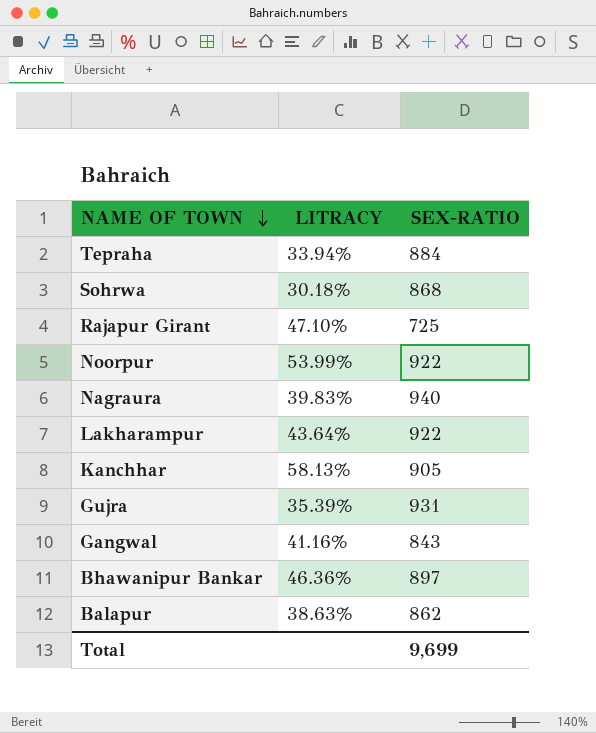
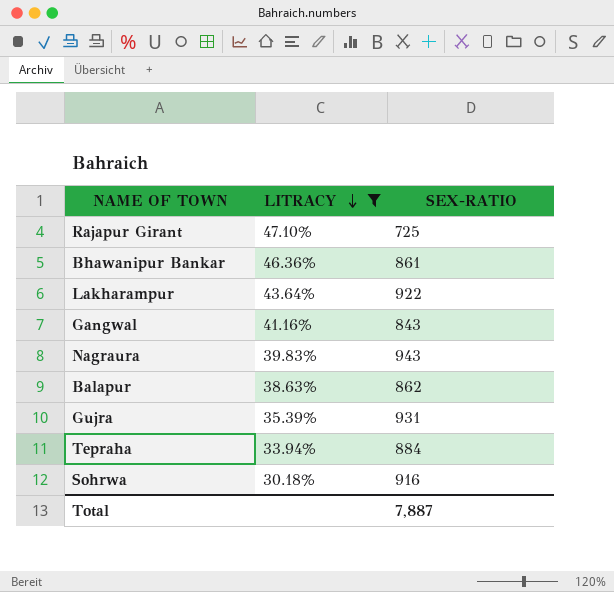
filter: none -> LITRACY <= 47.10%
row order: NAME OF TOWN descending -> LITRACY descending
Bhawanipur Bankar | SEX-RATIO: 897 -> 861
Nagraura | SEX-RATIO: 940 -> 943
Sohrwa | SEX-RATIO: 868 -> 916
Total | SEX-RATIO: 9,699 -> 7,887

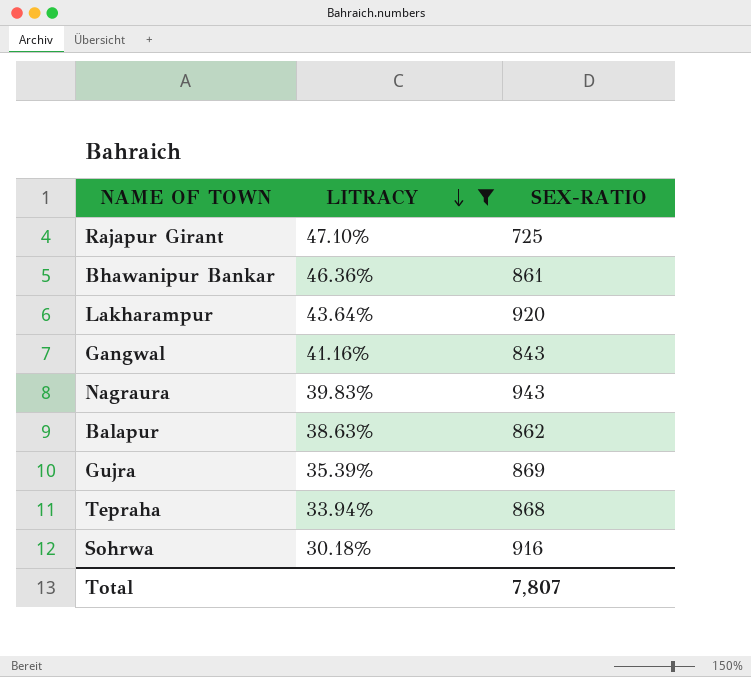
Lakharampur | SEX-RATIO: 922 -> 920
Gujra | SEX-RATIO: 931 -> 869
Tepraha | SEX-RATIO: 884 -> 868
Total | SEX-RATIO: 7,887 -> 7,807

